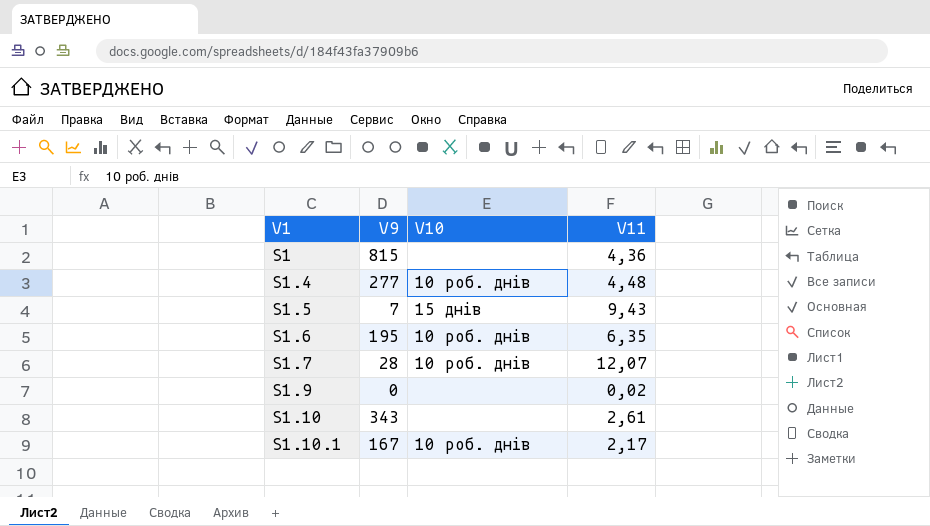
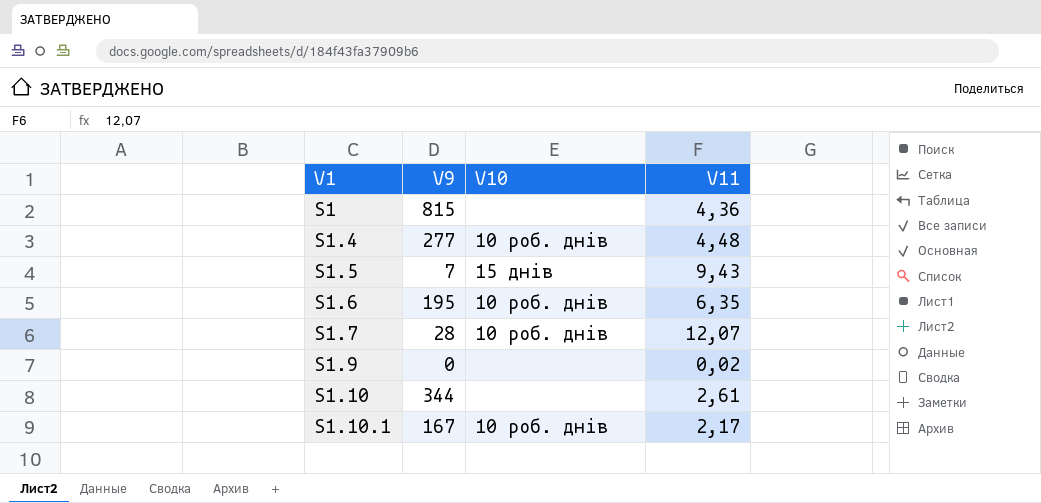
S1.10 | V9: 343 -> 344

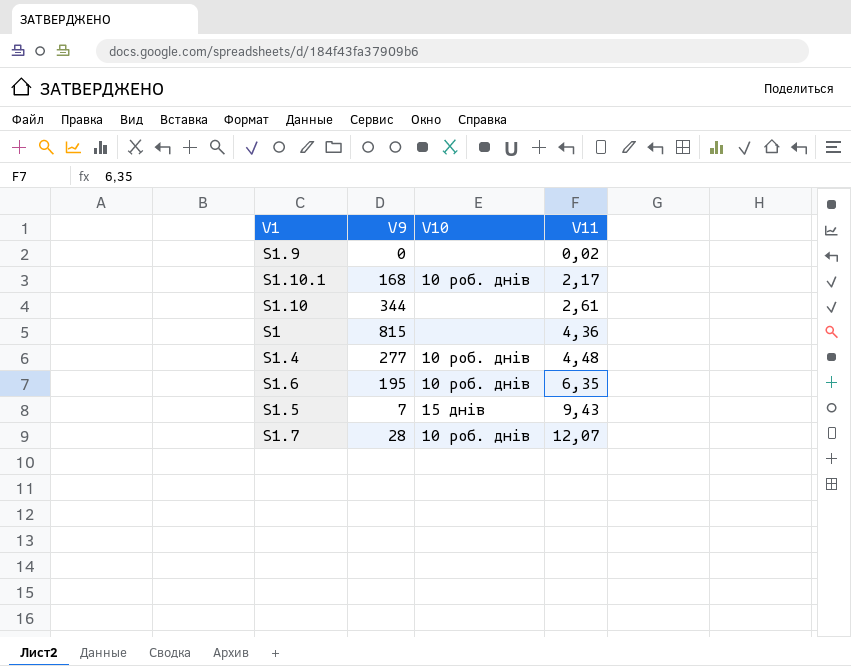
row order: V1 ascending -> V11 ascending
S1.10.1 | V9: 167 -> 168

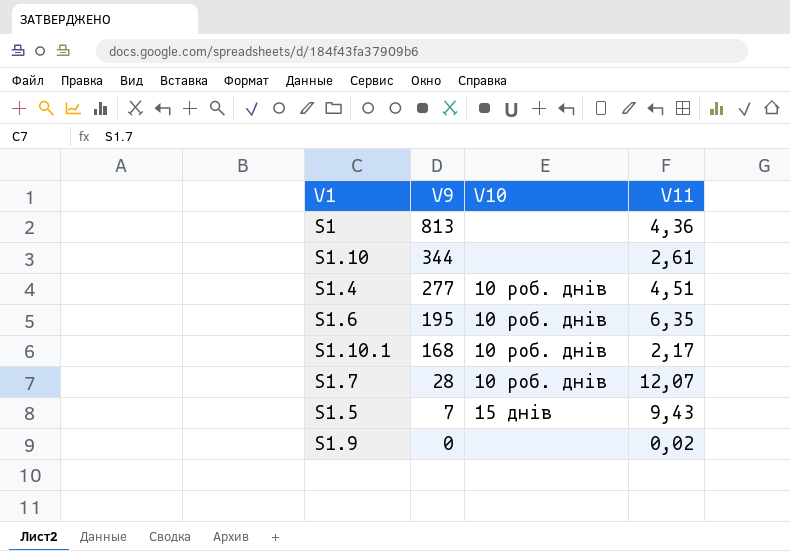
row order: V11 ascending -> V9 descending
S1 | V9: 815 -> 813
S1.4 | V11: 4,48 -> 4,51

